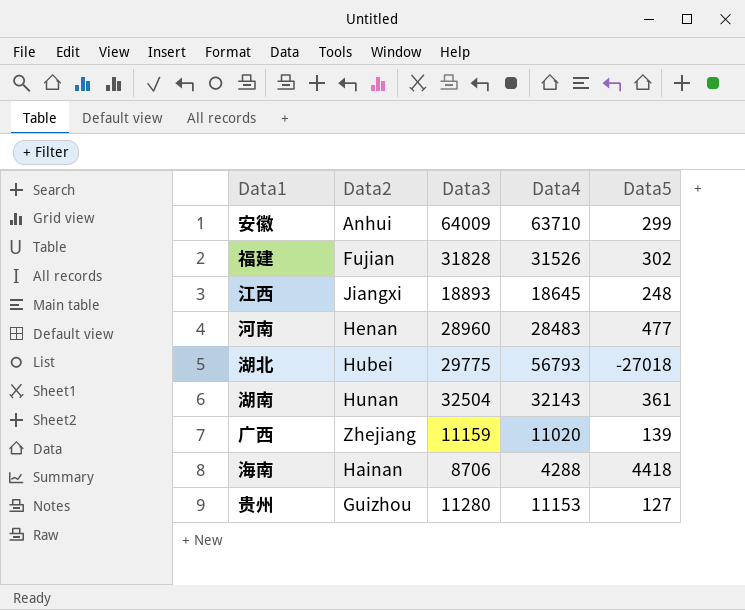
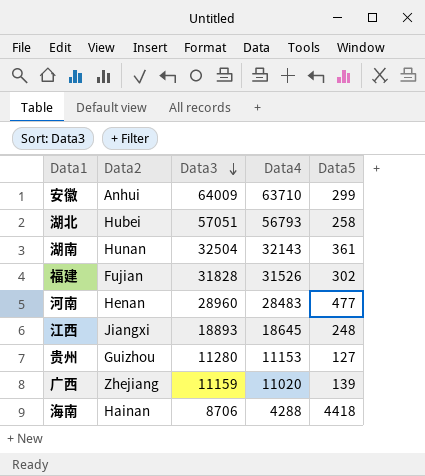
row order: none -> Data3 descending
湖北 | Data3: 29775 -> 57051
湖北 | Data5: -27018 -> 258

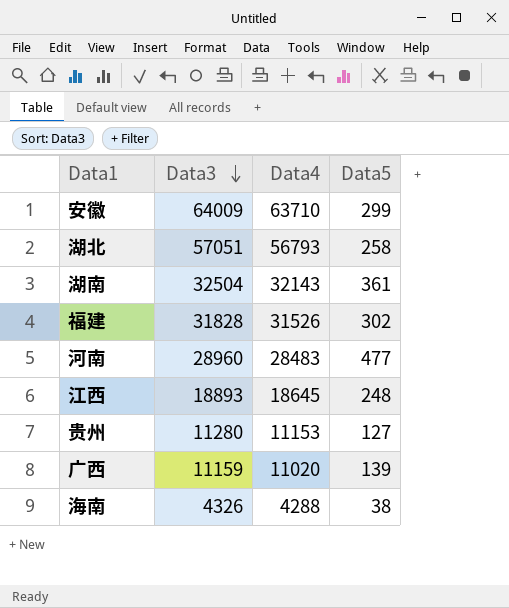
column Data2 | position: 2 -> none
海南 | Data3: 8706 -> 4326
海南 | Data5: 4418 -> 38

